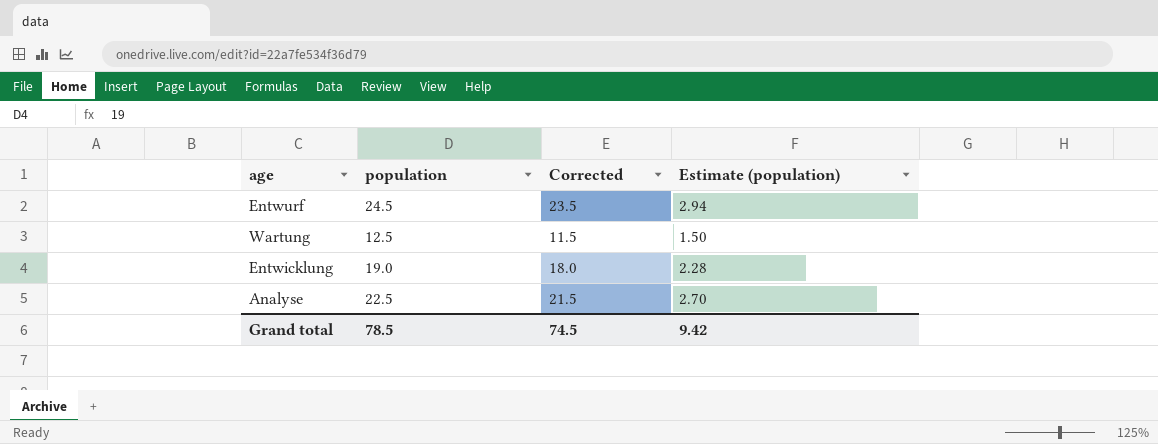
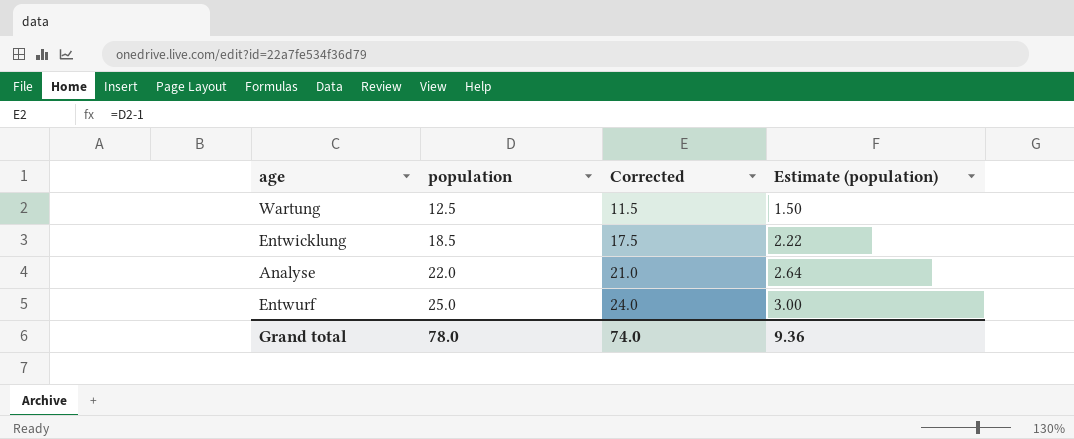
row order: none -> population ascending
Entwicklung | population: 19.0 -> 18.5
Entwicklung | Corrected: 18.0 -> 17.5
Entwicklung | Estimate (population): 2.28 -> 2.22
Analyse | population: 22.5 -> 22.0
Analyse | Corrected: 21.5 -> 21.0
Analyse | Estimate (population): 2.70 -> 2.64
Entwurf | population: 24.5 -> 25.0
Entwurf | Corrected: 23.5 -> 24.0
Entwurf | Estimate (population): 2.94 -> 3.00
Grand total | population: 78.5 -> 78.0
Grand total | Corrected: 74.5 -> 74.0
Grand total | Estimate (population): 9.42 -> 9.36

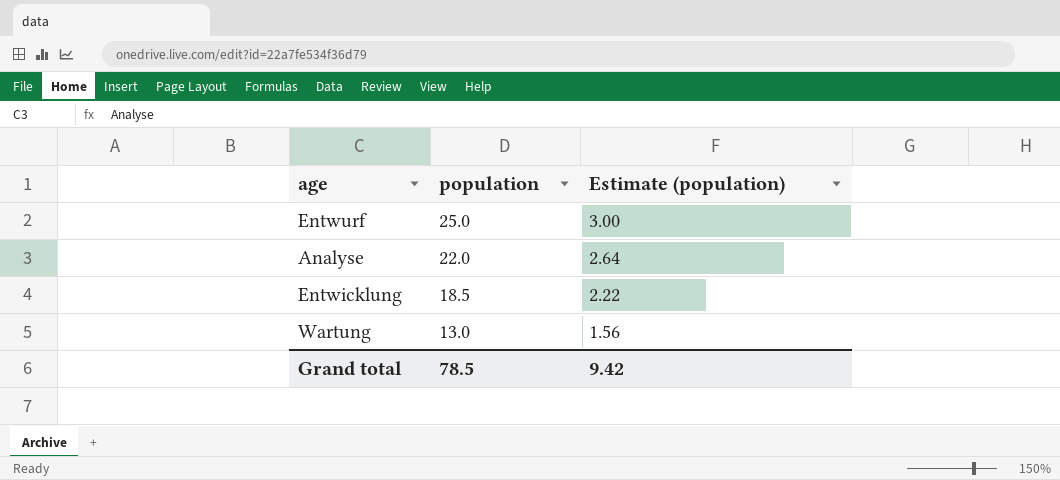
row order: population ascending -> population descending
column Corrected | formula: [population] - 1 -> none
Wartung | population: 12.5 -> 13.0
Wartung | Estimate (population): 1.50 -> 1.56
Grand total | population: 78.0 -> 78.5
Grand total | Estimate (population): 9.36 -> 9.42

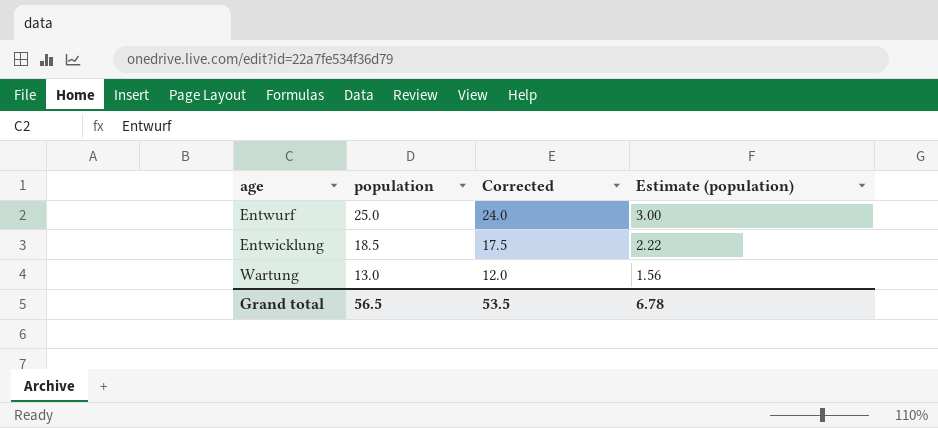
column Corrected | formula: none -> [population] - 1
row Analyse: 22.0 | 2.64 -> none
Grand total | population: 78.5 -> 56.5
Grand total | Estimate (population): 9.42 -> 6.78

